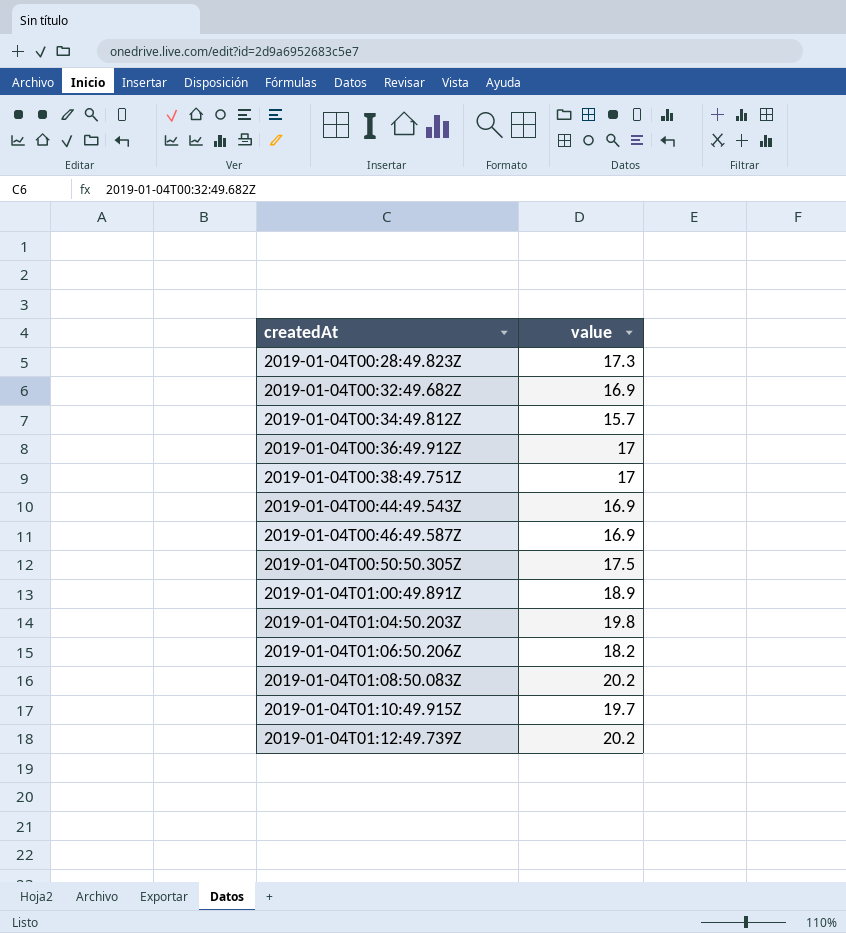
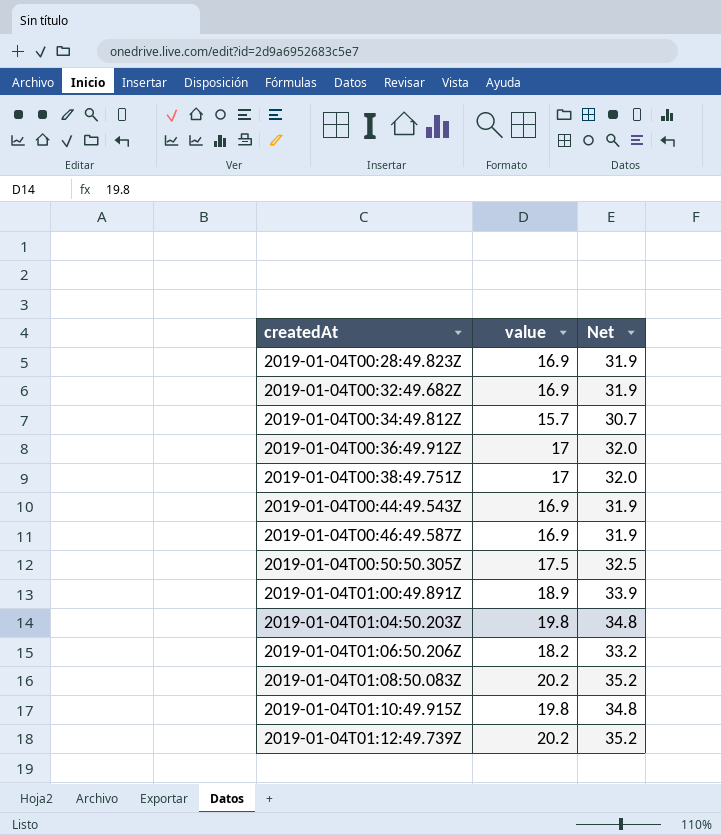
column Net | formula: none -> [value] + 15
2019-01-04T00:28:49.823Z | value: 17.3 -> 16.9
2019-01-04T01:10:49.915Z | value: 19.7 -> 19.8

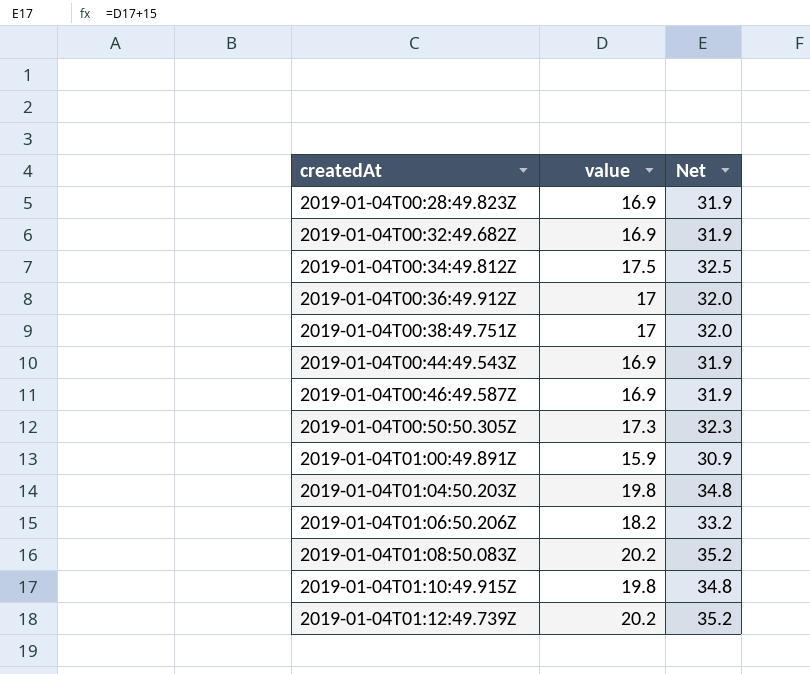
2019-01-04T00:34:49.812Z | value: 15.7 -> 17.5
2019-01-04T00:34:49.812Z | Net: 30.7 -> 32.5
2019-01-04T00:50:50.305Z | value: 17.5 -> 17.3
2019-01-04T00:50:50.305Z | Net: 32.5 -> 32.3
2019-01-04T01:00:49.891Z | value: 18.9 -> 15.9
2019-01-04T01:00:49.891Z | Net: 33.9 -> 30.9

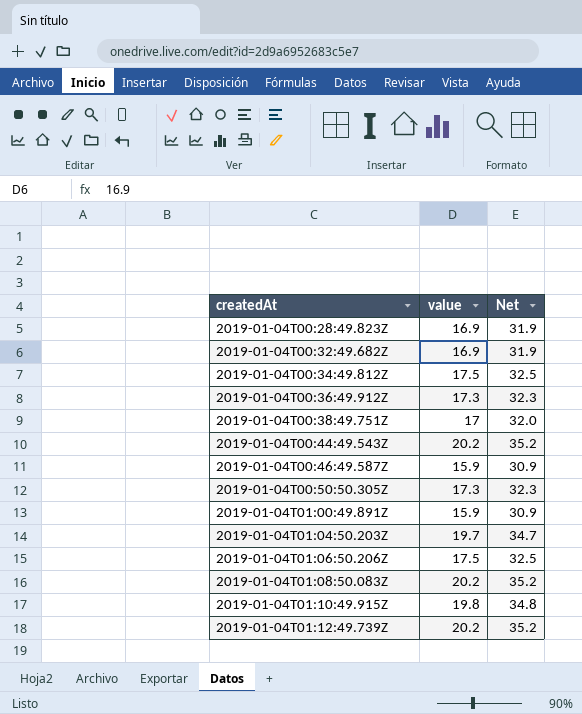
2019-01-04T00:36:49.912Z | value: 17 -> 17.3
2019-01-04T00:36:49.912Z | Net: 32.0 -> 32.3
2019-01-04T00:44:49.543Z | value: 16.9 -> 20.2
2019-01-04T00:44:49.543Z | Net: 31.9 -> 35.2
2019-01-04T00:46:49.587Z | value: 16.9 -> 15.9
2019-01-04T00:46:49.587Z | Net: 31.9 -> 30.9
2019-01-04T01:04:50.203Z | value: 19.8 -> 19.7
2019-01-04T01:04:50.203Z | Net: 34.8 -> 34.7
2019-01-04T01:06:50.206Z | value: 18.2 -> 17.5
2019-01-04T01:06:50.206Z | Net: 33.2 -> 32.5

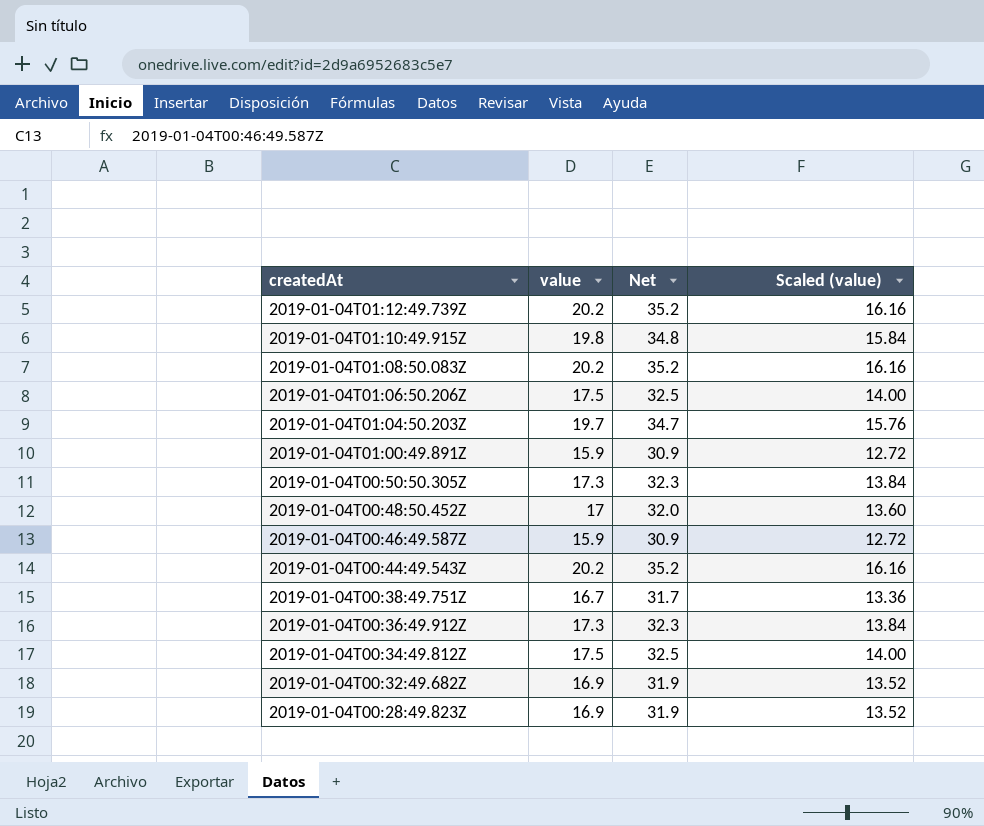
row order: createdAt ascending -> createdAt descending
column Scaled (value) | formula: none -> [value] * 0.8
row 2019-01-04T00:48:50.452Z: none -> 17 | 32.0 | 13.60
2019-01-04T00:38:49.751Z | value: 17 -> 16.7
2019-01-04T00:38:49.751Z | Net: 32.0 -> 31.7

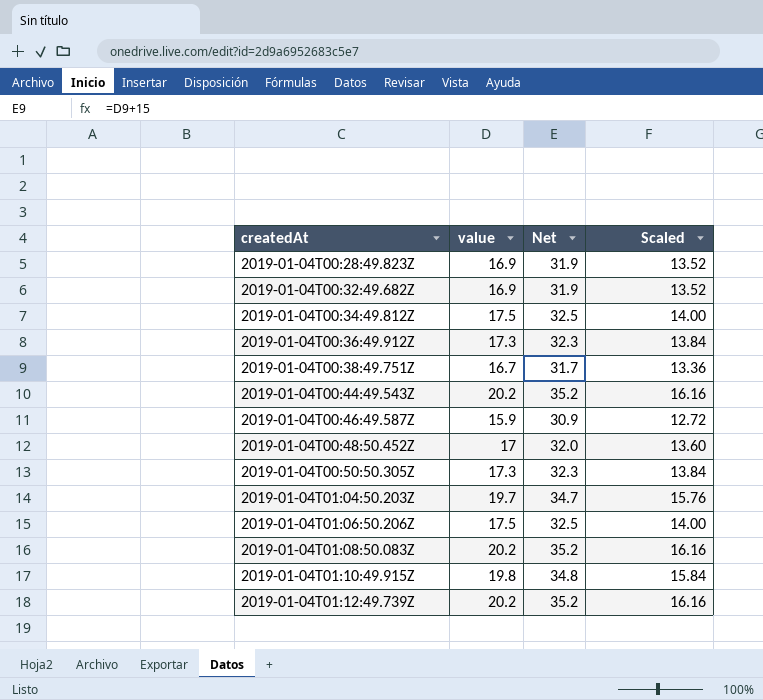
row order: createdAt descending -> createdAt ascending
column name: Scaled (value) -> Scaled
row 2019-01-04T01:00:49.891Z: 15.9 | 30.9 | 12.72 -> none

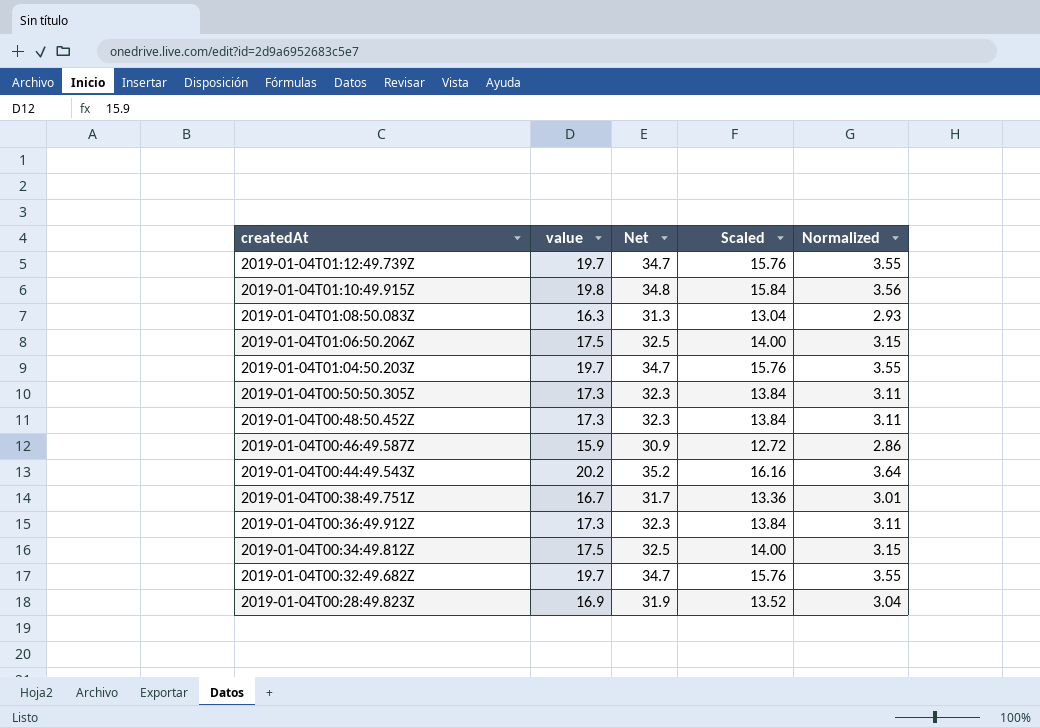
row order: createdAt ascending -> createdAt descending
column Normalized | formula: none -> [value] * 0.18
2019-01-04T01:12:49.739Z | value: 20.2 -> 19.7
2019-01-04T01:12:49.739Z | Net: 35.2 -> 34.7
2019-01-04T01:12:49.739Z | Scaled: 16.16 -> 15.76
2019-01-04T01:08:50.083Z | value: 20.2 -> 16.3
2019-01-04T01:08:50.083Z | Net: 35.2 -> 31.3
2019-01-04T01:08:50.083Z | Scaled: 16.16 -> 13.04
2019-01-04T00:48:50.452Z | value: 17 -> 17.3
2019-01-04T00:48:50.452Z | Net: 32.0 -> 32.3
2019-01-04T00:48:50.452Z | Scaled: 13.60 -> 13.84
2019-01-04T00:32:49.682Z | value: 16.9 -> 19.7
2019-01-04T00:32:49.682Z | Net: 31.9 -> 34.7
2019-01-04T00:32:49.682Z | Scaled: 13.52 -> 15.76

